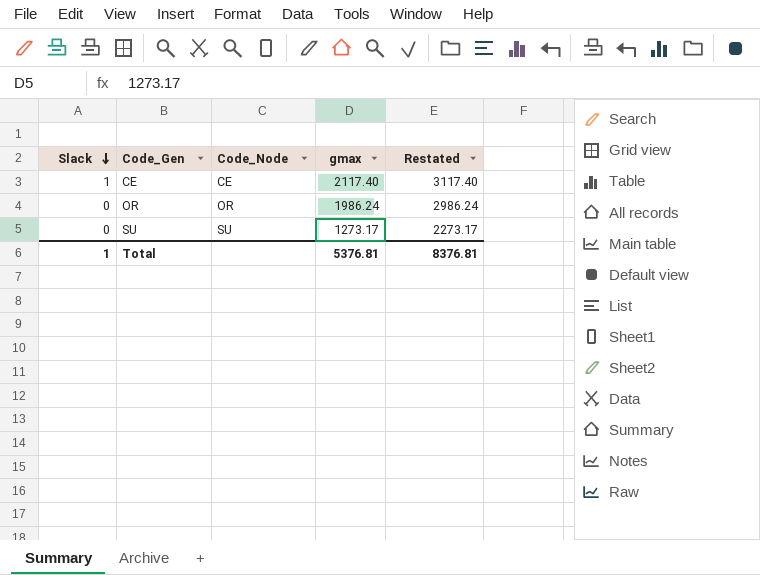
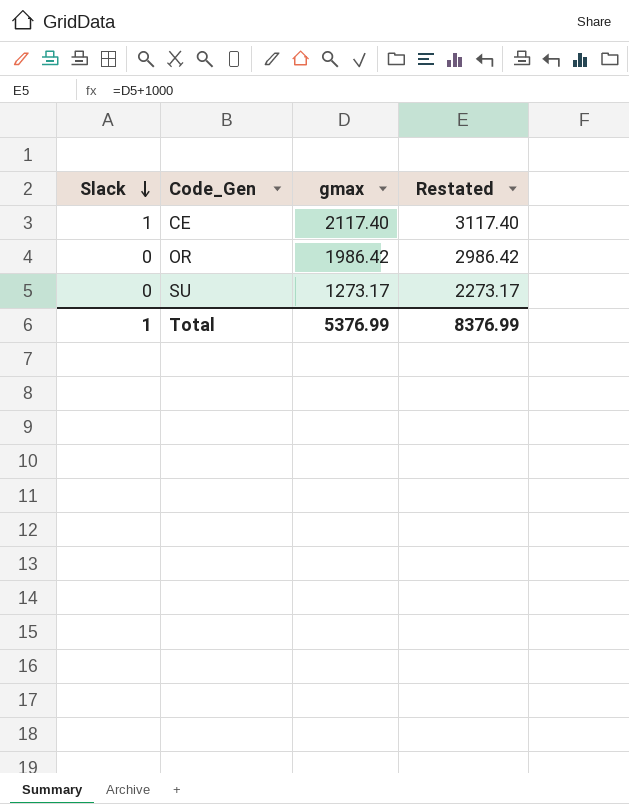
column Code_Node | position: 3 -> none
OR | gmax: 1986.24 -> 1986.42
OR | Restated: 2986.24 -> 2986.42
Total | gmax: 5376.81 -> 5376.99
Total | Restated: 8376.81 -> 8376.99

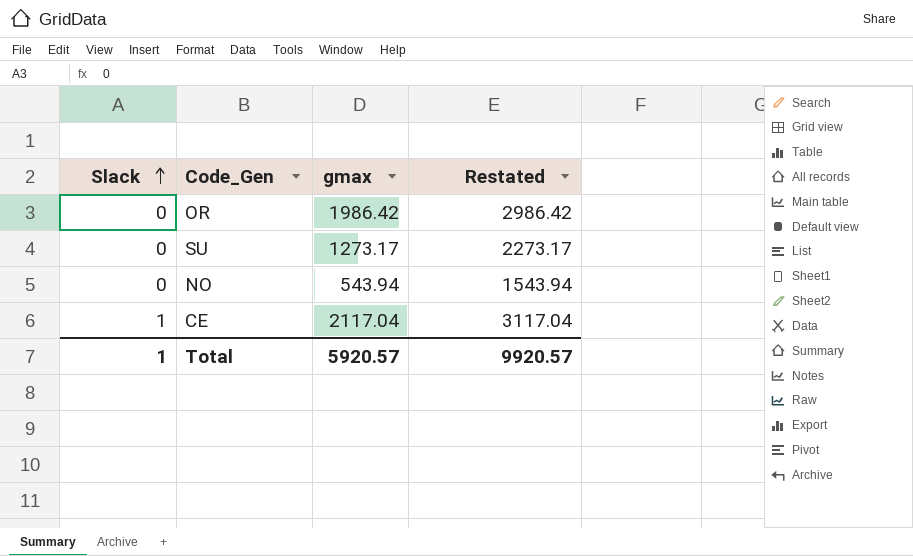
row order: Slack descending -> Slack ascending
row NO: none -> 0 | 543.94 | 1543.94
CE | gmax: 2117.40 -> 2117.04
CE | Restated: 3117.40 -> 3117.04
Total | gmax: 5376.99 -> 5920.57
Total | Restated: 8376.99 -> 9920.57

